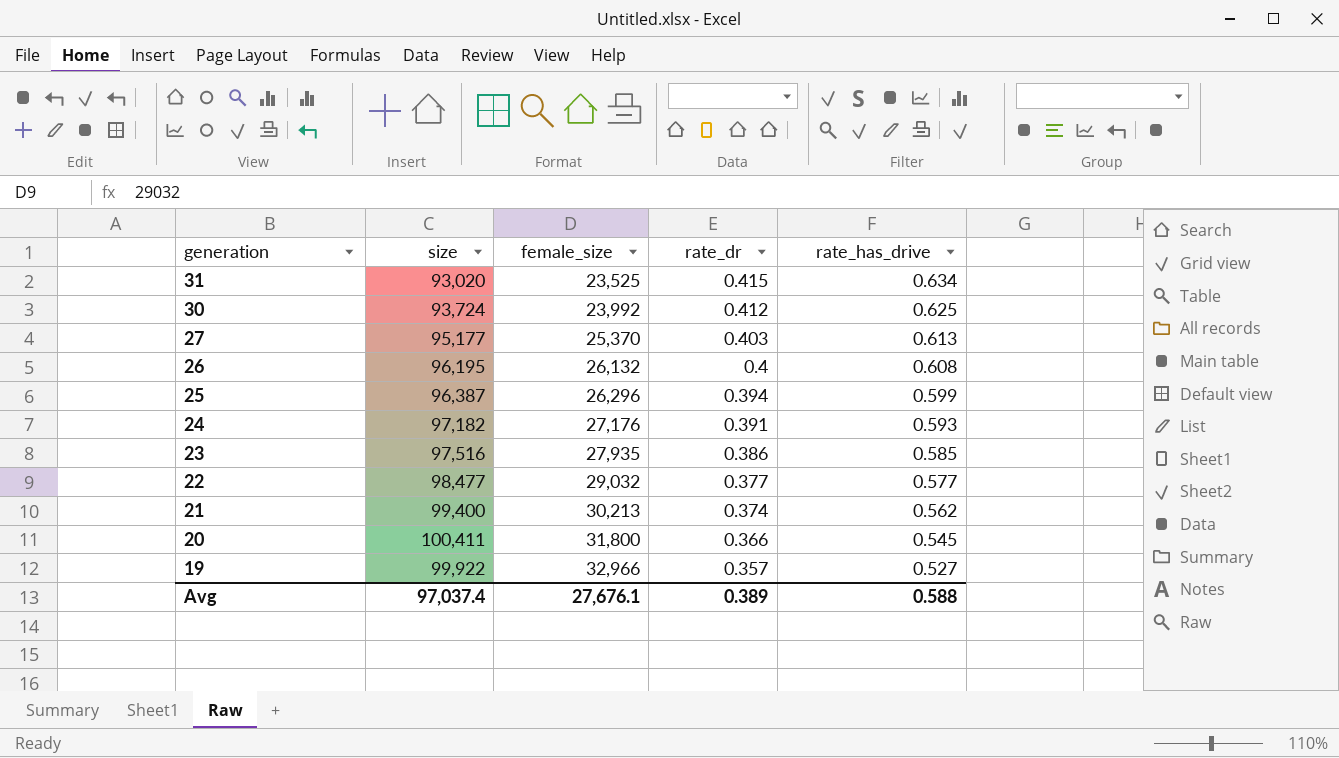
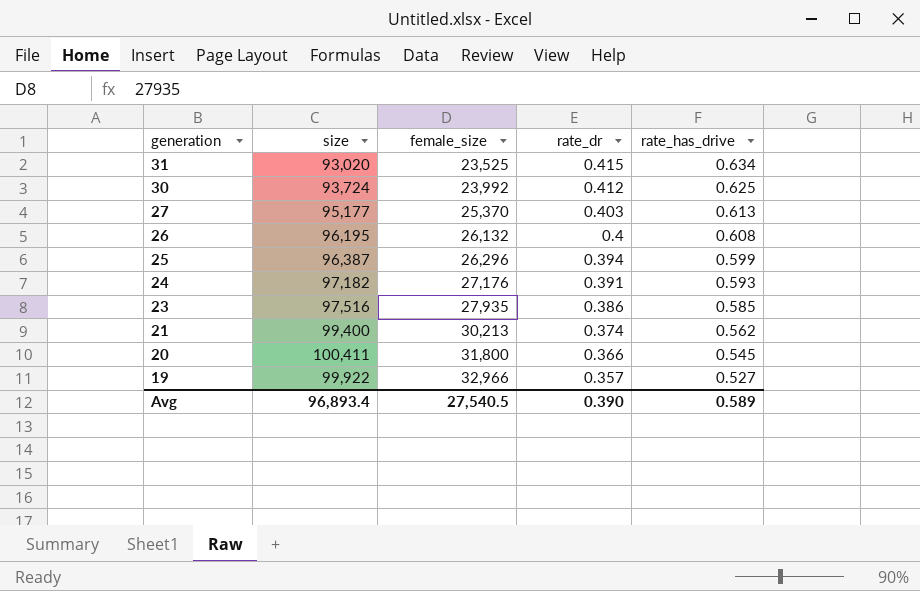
row 22: 98,477 | 29,032 | 0.377 | 0.577 -> none
Avg | size: 97,037.4 -> 96,893.4
Avg | female_size: 27,676.1 -> 27,540.5
Avg | rate_dr: 0.389 -> 0.390
Avg | rate_has_drive: 0.588 -> 0.589

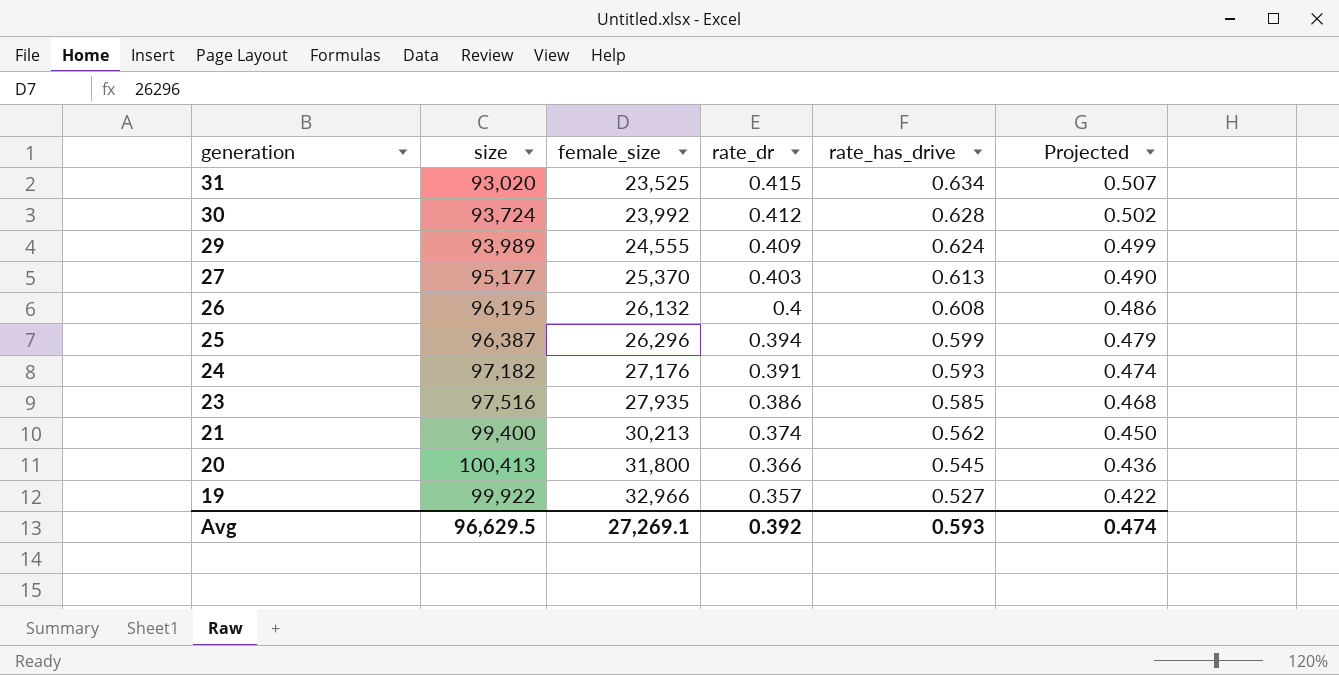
column Projected | formula: none -> [rate_has_drive] * 0.8
30 | rate_has_drive: 0.625 -> 0.628
row 29: none -> 93,989 | 24,555 | 0.409 | 0.624 | 0.499
20 | size: 100,411 -> 100,413
Avg | size: 96,893.4 -> 96,629.5
Avg | female_size: 27,540.5 -> 27,269.1
Avg | rate_dr: 0.390 -> 0.392
Avg | rate_has_drive: 0.589 -> 0.593

